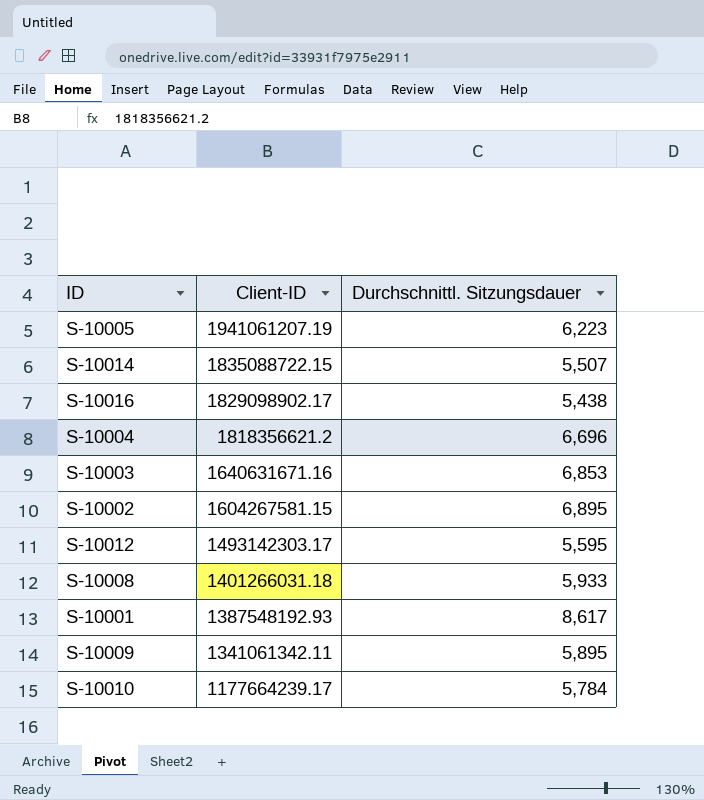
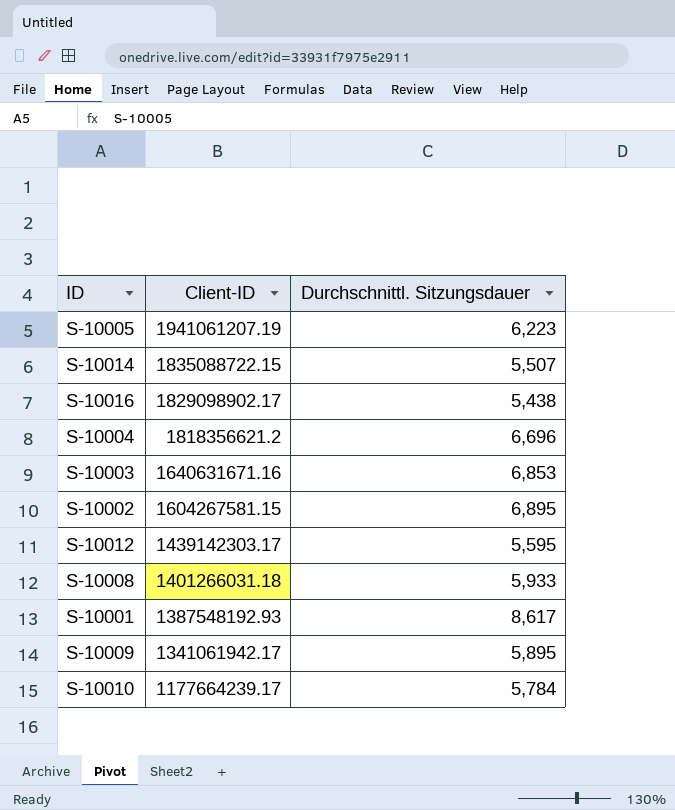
S-10012 | Client-ID: 1493142303.17 -> 1439142303.17
S-10009 | Client-ID: 1341061342.11 -> 1341061942.17

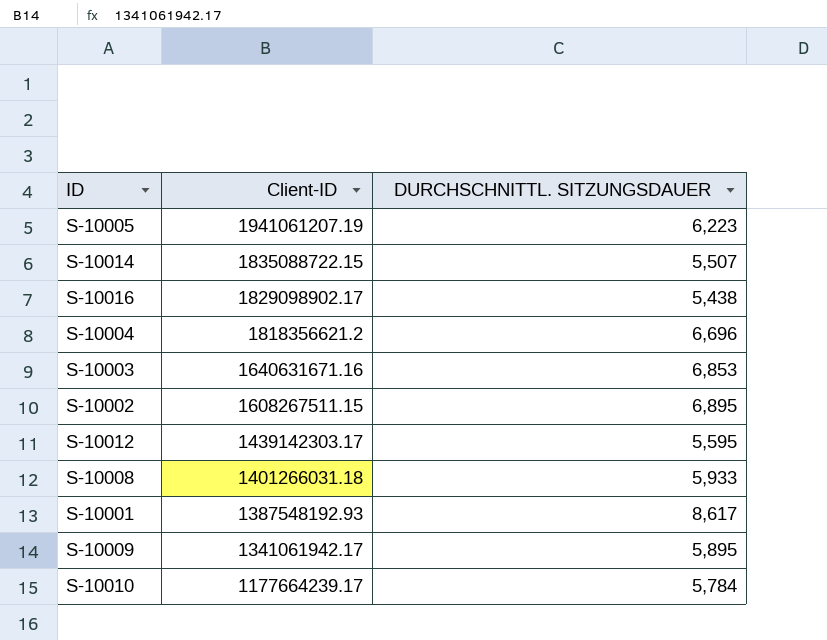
column name: Durchschnittl. Sitzungsdauer -> DURCHSCHNITTL. SITZUNGSDAUER
S-10002 | Client-ID: 1604267581.15 -> 1608267511.15

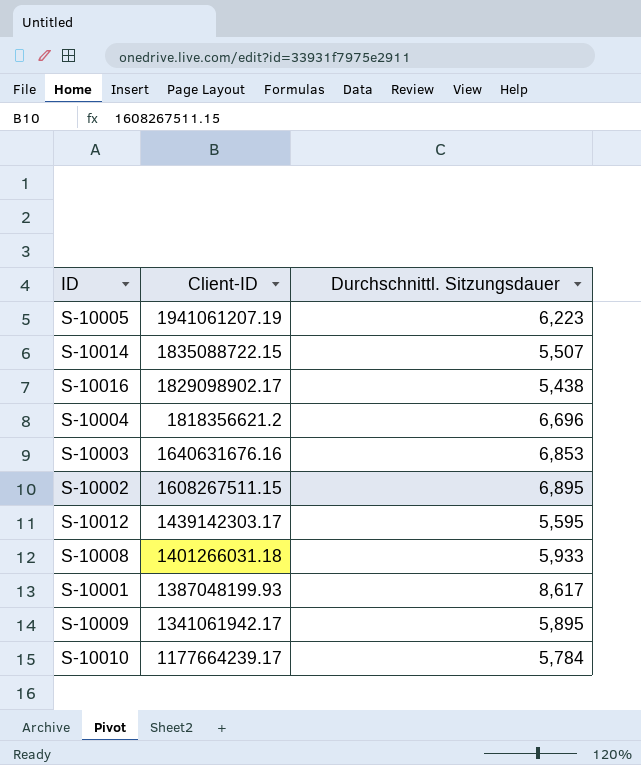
column name: DURCHSCHNITTL. SITZUNGSDAUER -> Durchschnittl. Sitzungsdauer
S-10003 | Client-ID: 1640631671.16 -> 1640631676.16
S-10001 | Client-ID: 1387548192.93 -> 1387048199.93

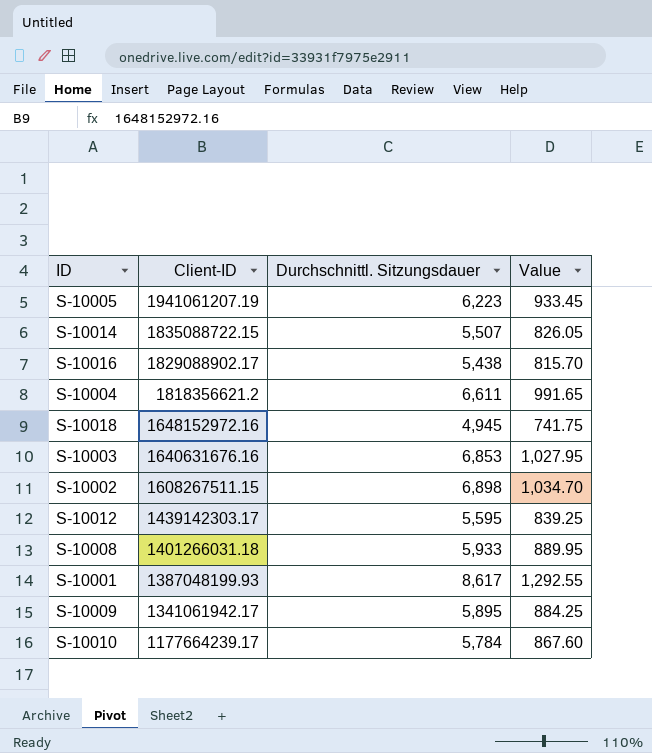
column Value | formula: none -> [Durchschnittl. Sitzungsdauer] * 0.15
S-10016 | Client-ID: 1829098902.17 -> 1829088902.17
S-10004 | Durchschnittl. Sitzungsdauer: 6,696 -> 6,611
row S-10018: none -> 1648152972.16 | 4,945 | 741.75
S-10002 | Durchschnittl. Sitzungsdauer: 6,895 -> 6,898

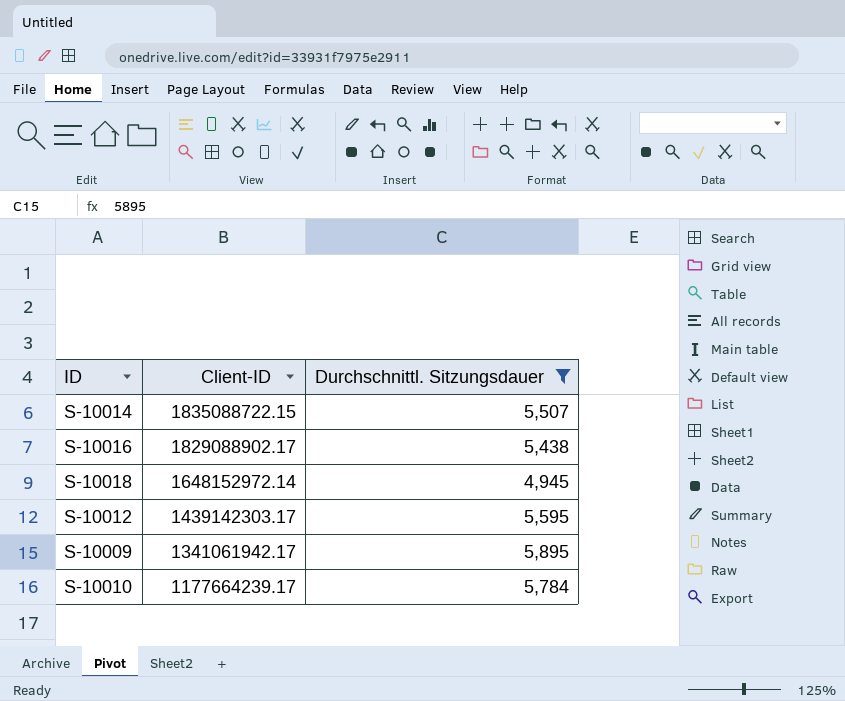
filter: none -> Durchschnittl. Sitzungsdauer <= 5,895
column Value | formula: [Durchschnittl. Sitzungsdauer] * 0.15 -> none
S-10018 | Client-ID: 1648152972.16 -> 1648152972.14

